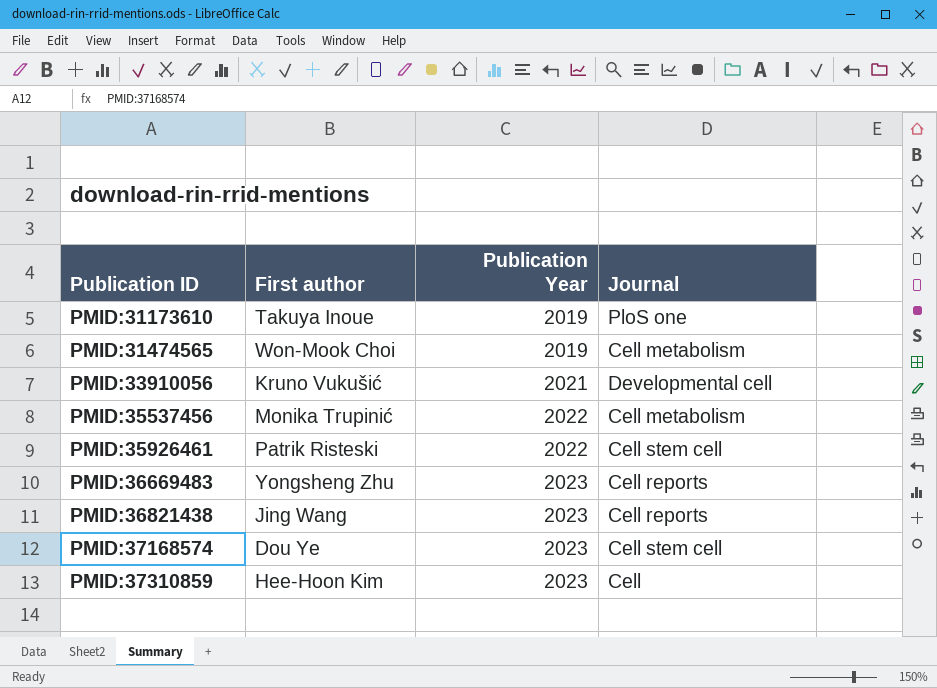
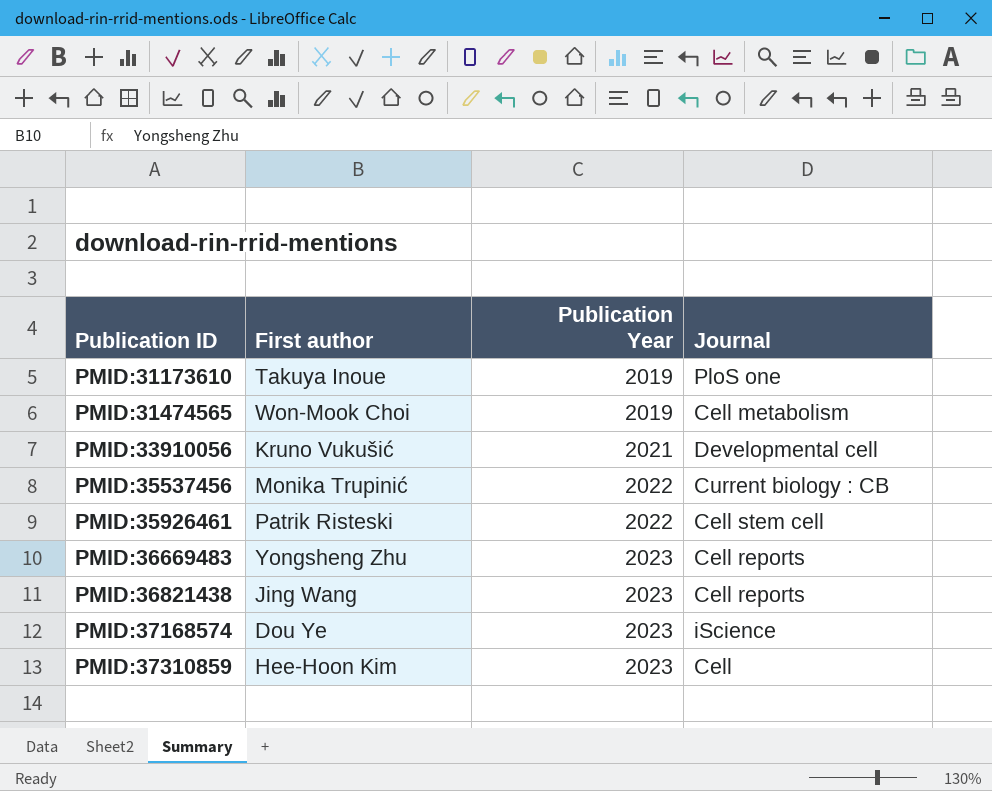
PMID:35537456 | Journal: Cell metabolism -> Current biology : CB
PMID:37168574 | Journal: Cell stem cell -> iScience

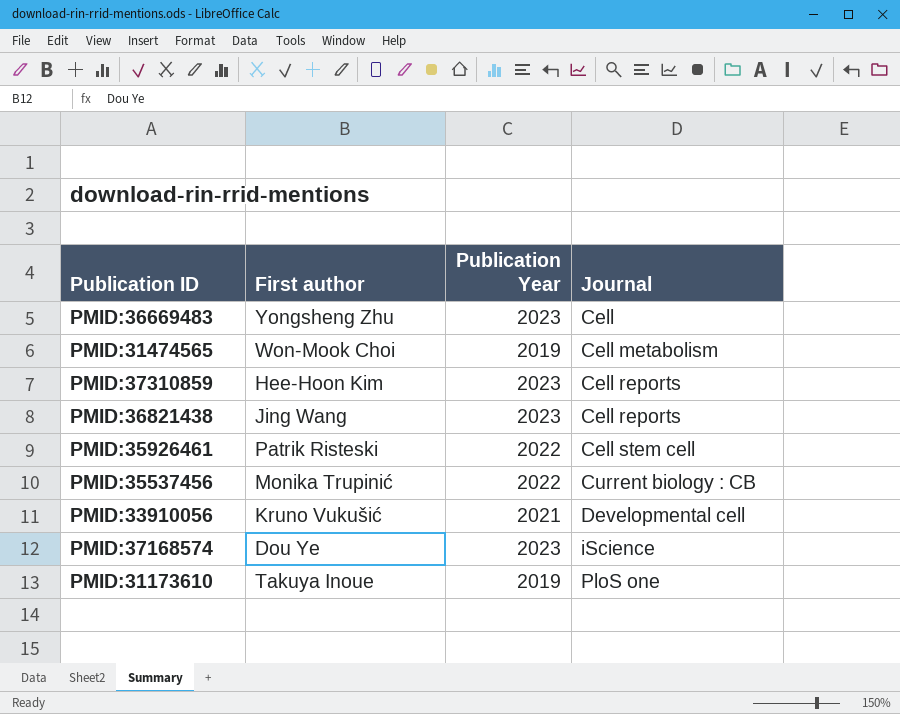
row order: Publication ID ascending -> Journal ascending
PMID:36669483 | Journal: Cell reports -> Cell
PMID:37310859 | Journal: Cell -> Cell reports

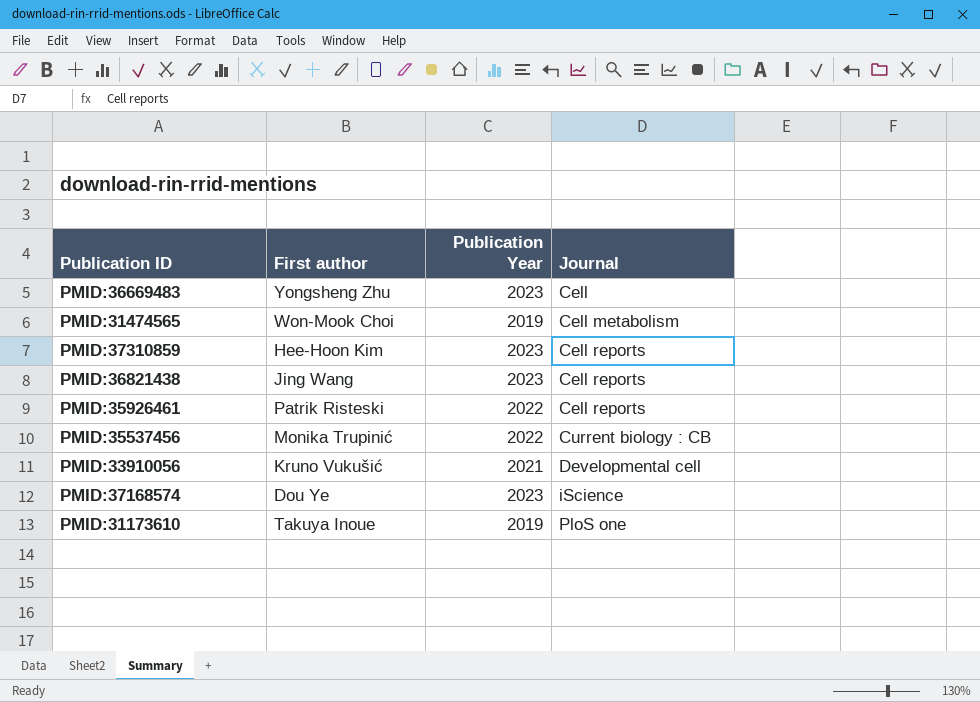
PMID:35926461 | Journal: Cell stem cell -> Cell reports

